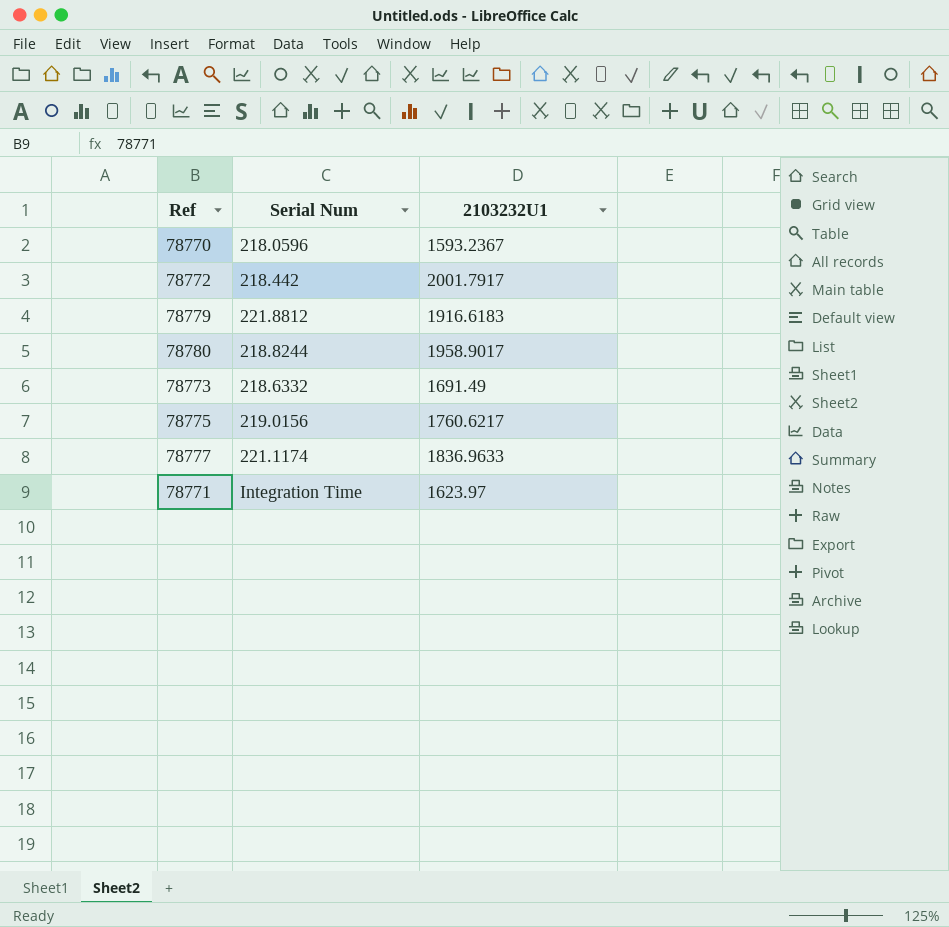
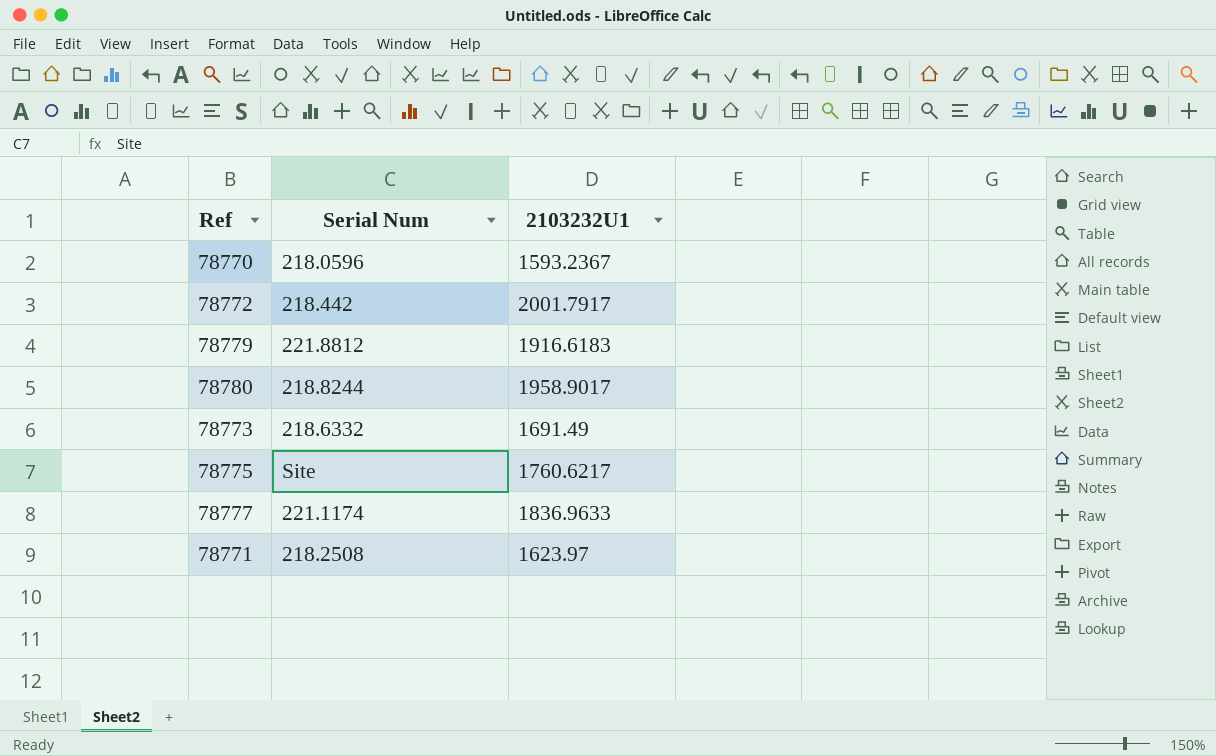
78775 | Serial Num: 219.0156 -> Site
78771 | Serial Num: Integration Time -> 218.2508

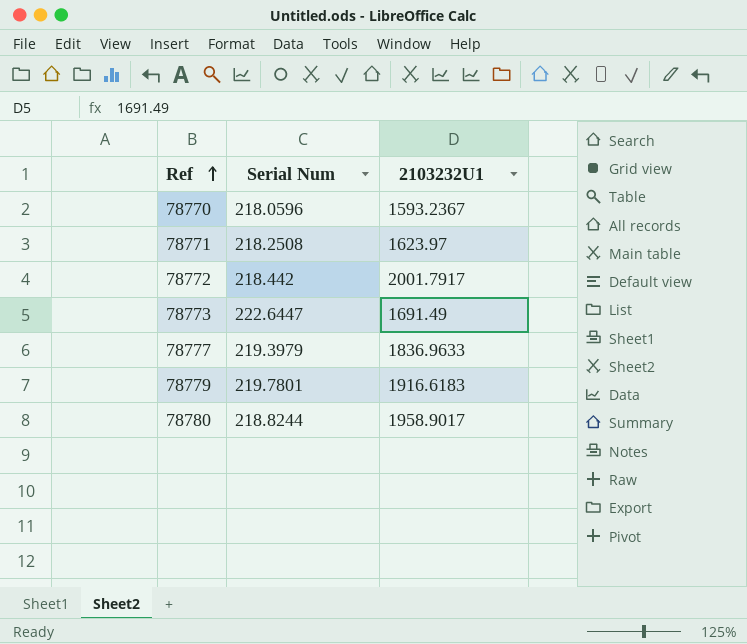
row order: none -> Ref ascending
row 78775: Site | 1760.6217 -> none
78773 | Serial Num: 218.6332 -> 222.6447
78777 | Serial Num: 221.1174 -> 219.3979
78779 | Serial Num: 221.8812 -> 219.7801

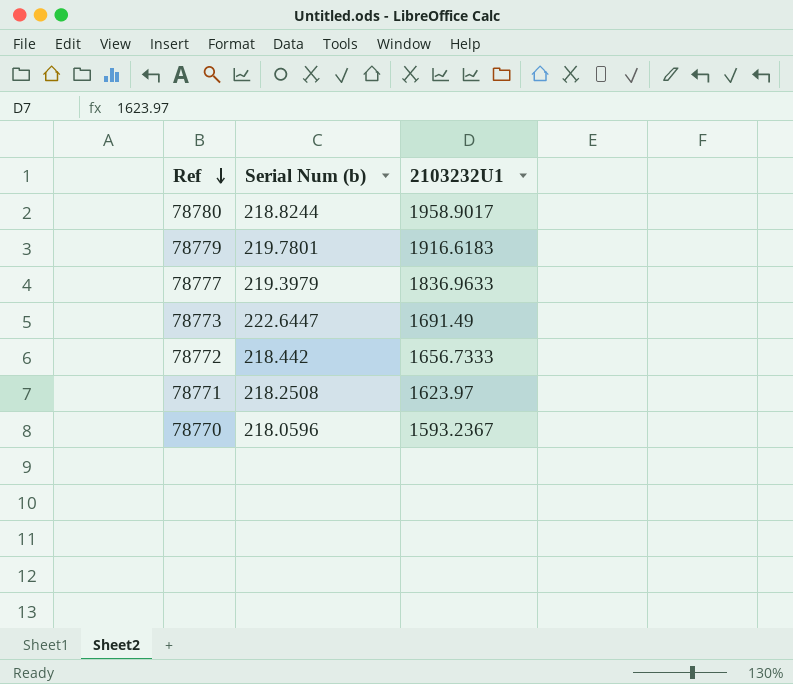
row order: Ref ascending -> Ref descending
column name: Serial Num -> Serial Num (b)
78772 | 2103232U1: 2001.7917 -> 1656.7333

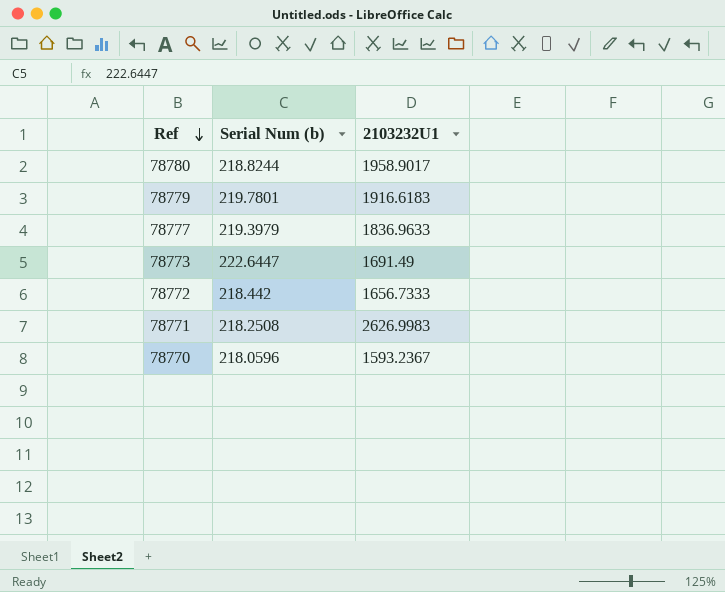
78771 | 2103232U1: 1623.97 -> 2626.9983

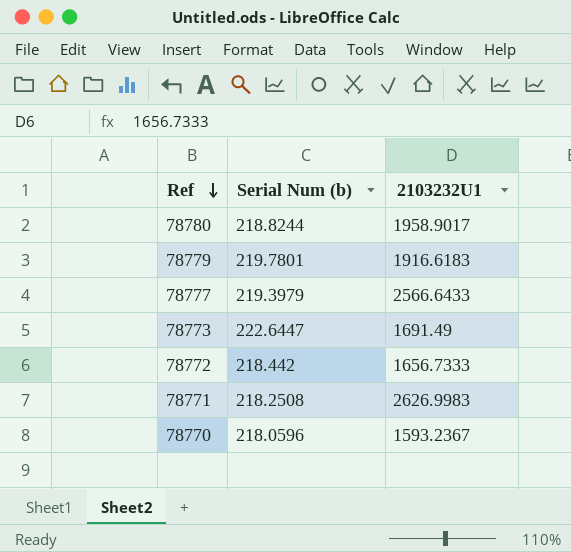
78777 | 2103232U1: 1836.9633 -> 2566.6433

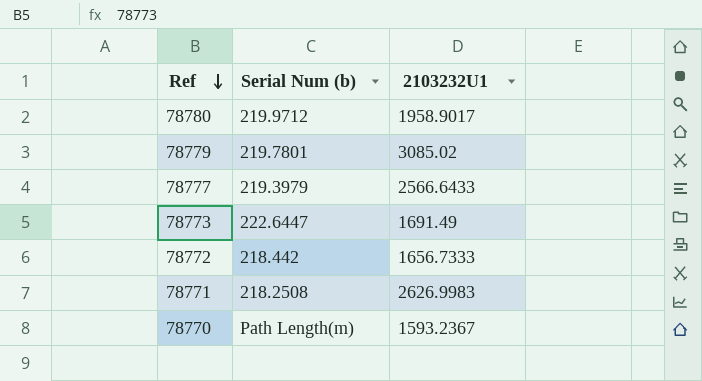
78780 | Serial Num (b): 218.8244 -> 219.9712
78779 | 2103232U1: 1916.6183 -> 3085.02
78770 | Serial Num (b): 218.0596 -> Path Length(m)

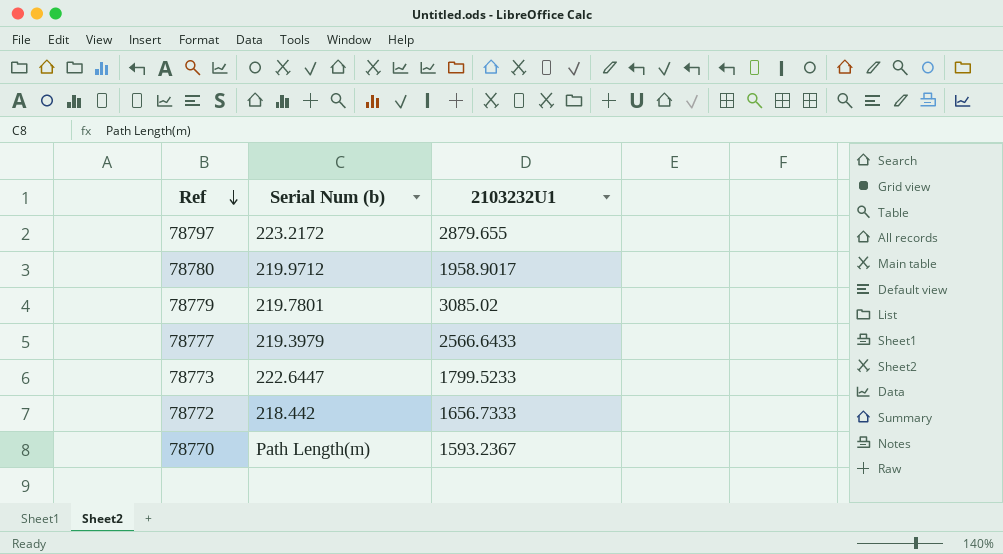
row 78771: 218.2508 | 2626.9983 -> none
row 78797: none -> 223.2172 | 2879.655
78773 | 2103232U1: 1691.49 -> 1799.5233

